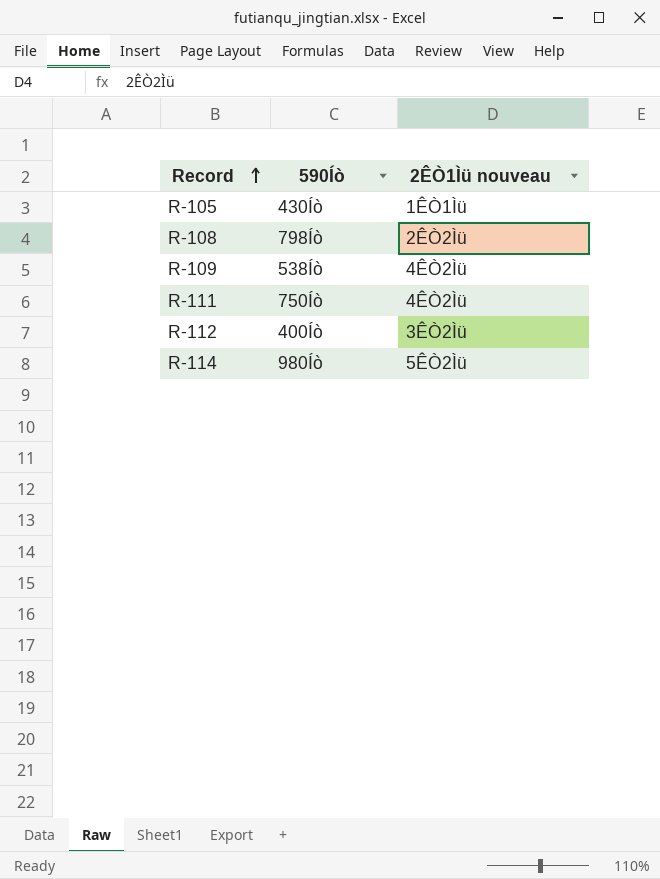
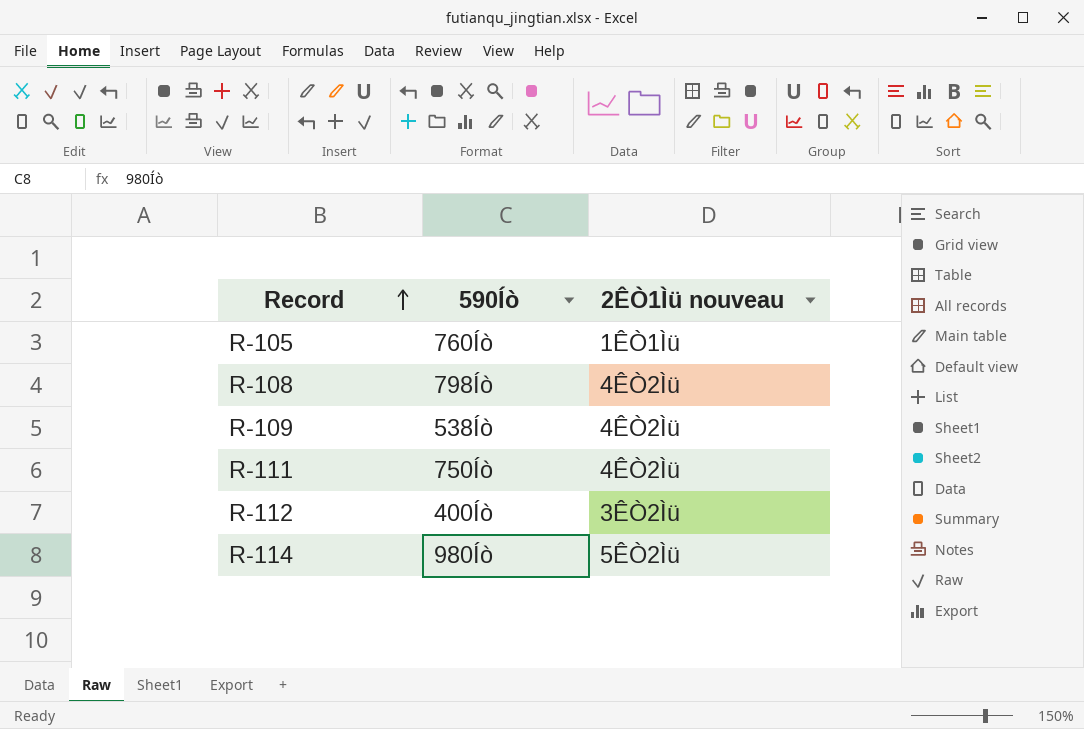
R-105 | 590Íò: 430Íò -> 760Íò
R-108 | 2ÊÒ1Ìü nouveau: 2ÊÒ2Ìü -> 4ÊÒ2Ìü

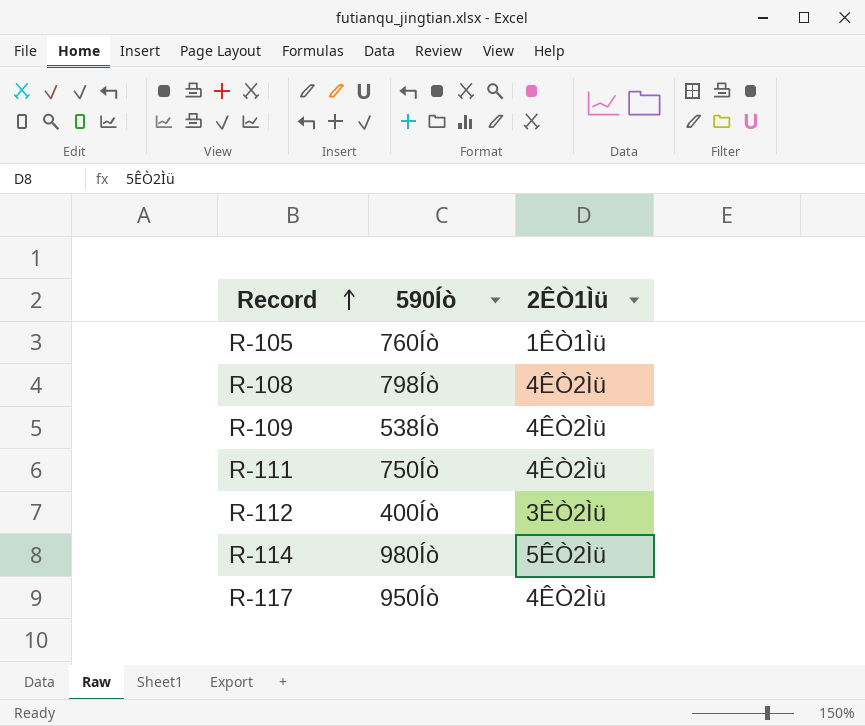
column name: 2ÊÒ1Ìü nouveau -> 2ÊÒ1Ìü
row R-117: none -> 950Íò | 4ÊÒ2Ìü

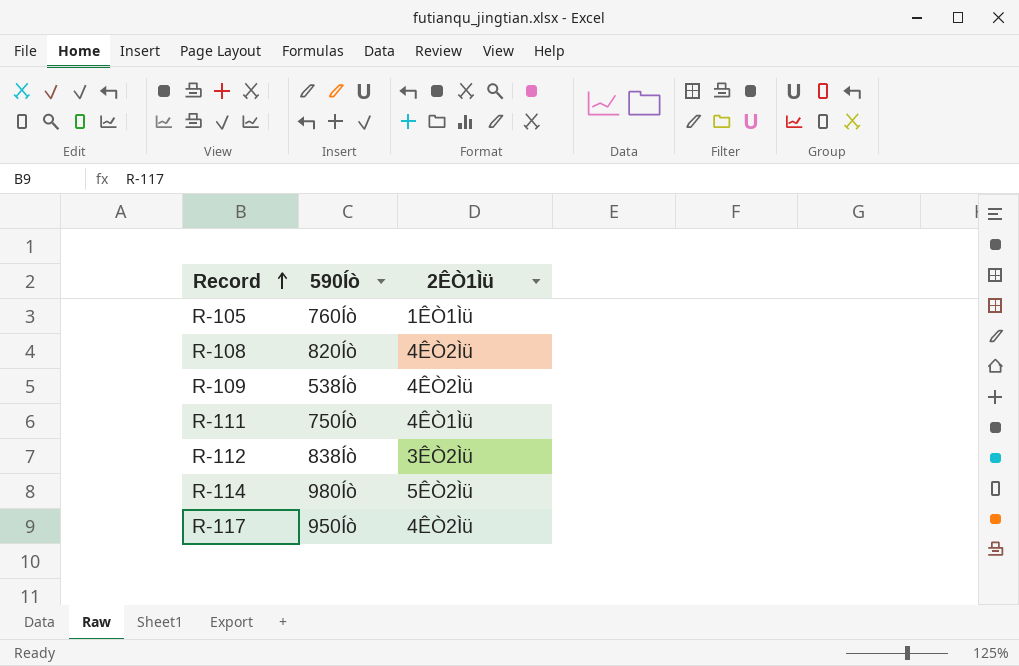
R-108 | 590Íò: 798Íò -> 820Íò
R-111 | 2ÊÒ1Ìü: 4ÊÒ2Ìü -> 4ÊÒ1Ìü
R-112 | 590Íò: 400Íò -> 838Íò

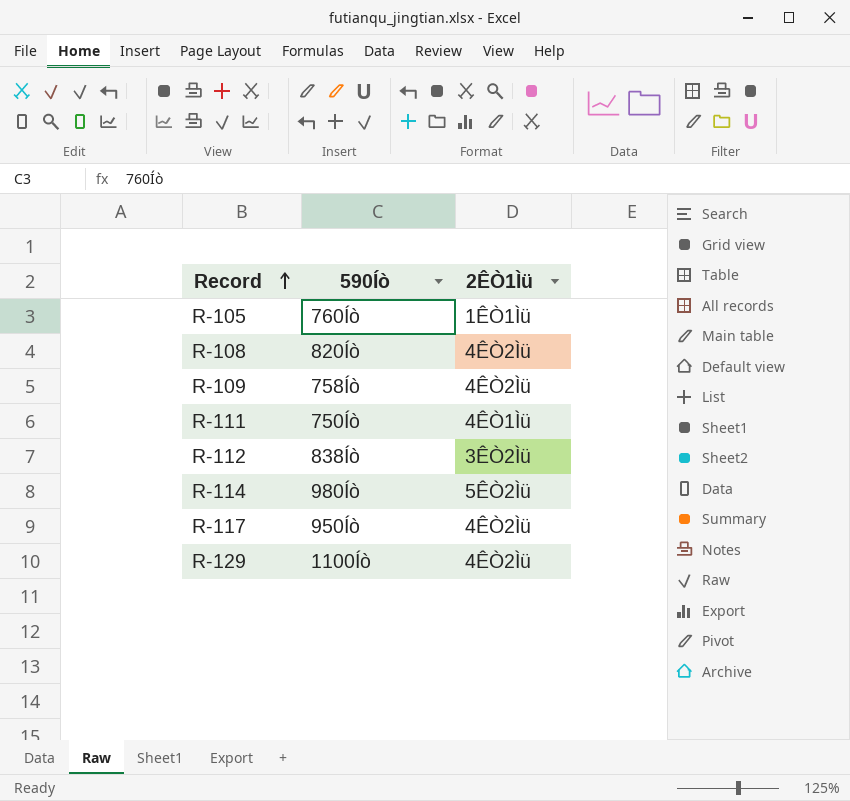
R-109 | 590Íò: 538Íò -> 758Íò
row R-129: none -> 1100Íò | 4ÊÒ2Ìü

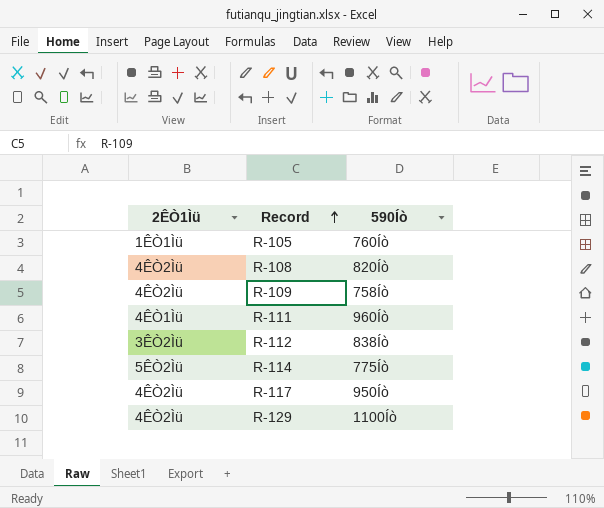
column 2ÊÒ1Ìü | position: 3 -> 1
R-111 | 590Íò: 750Íò -> 960Íò
R-114 | 590Íò: 980Íò -> 775Íò

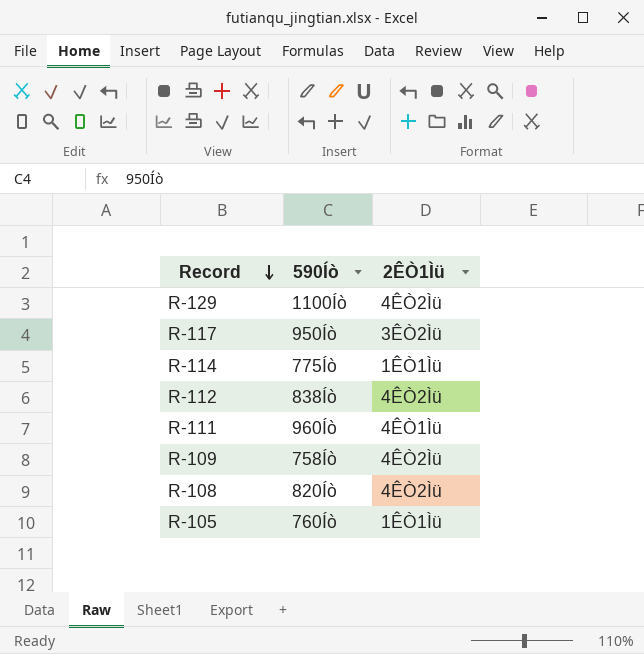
row order: Record ascending -> Record descending
column 2ÊÒ1Ìü | position: 1 -> 3
R-117 | 2ÊÒ1Ìü: 4ÊÒ2Ìü -> 3ÊÒ2Ìü
R-114 | 2ÊÒ1Ìü: 5ÊÒ2Ìü -> 1ÊÒ1Ìü
R-112 | 2ÊÒ1Ìü: 3ÊÒ2Ìü -> 4ÊÒ2Ìü

